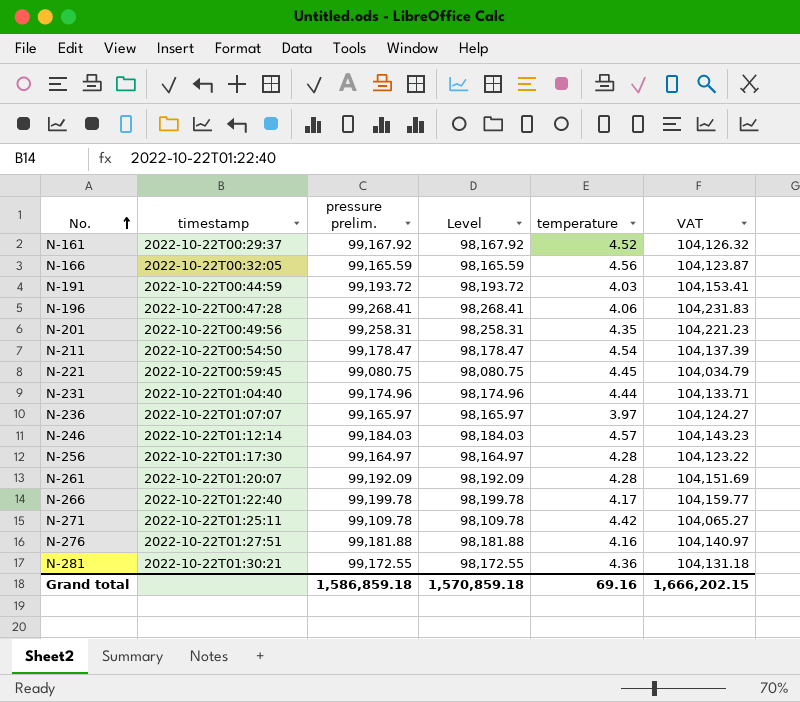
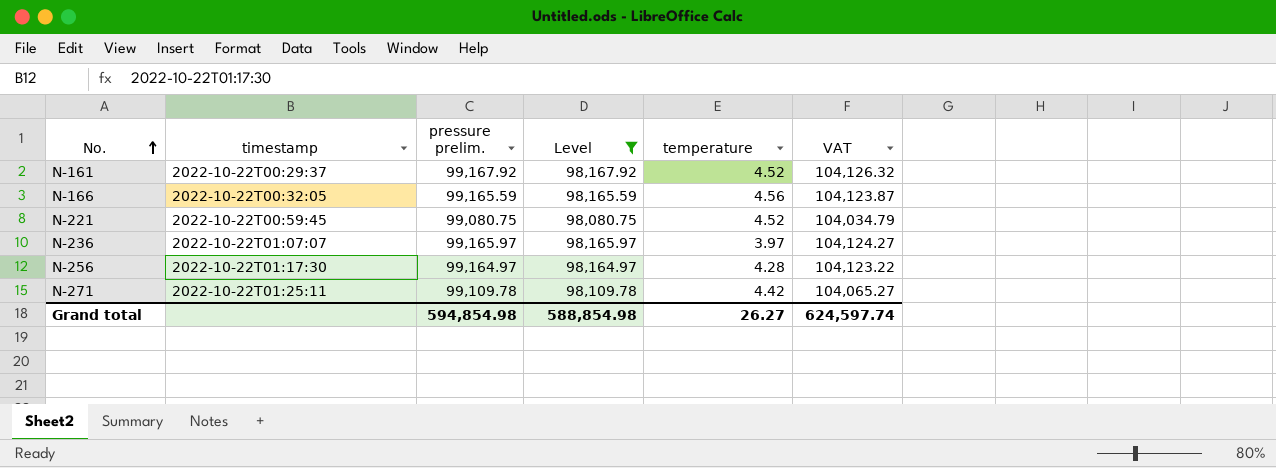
filter: none -> Level <= 98,167.92
N-221 | temperature: 4.45 -> 4.52
Grand total | pressure prelim.: 1,586,859.18 -> 594,854.98
Grand total | Level: 1,570,859.18 -> 588,854.98
Grand total | temperature: 69.16 -> 26.27
Grand total | VAT: 1,666,202.15 -> 624,597.74

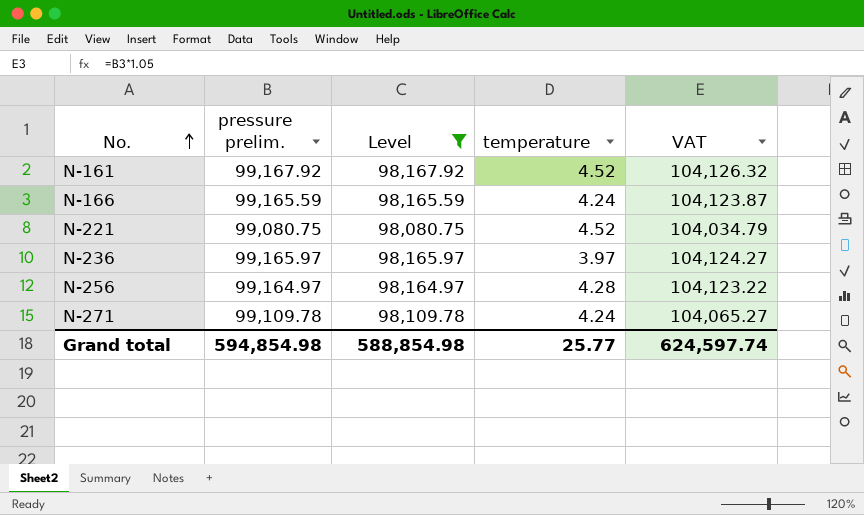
column timestamp | position: 2 -> none
N-166 | temperature: 4.56 -> 4.24
N-271 | temperature: 4.42 -> 4.24
Grand total | temperature: 26.27 -> 25.77

